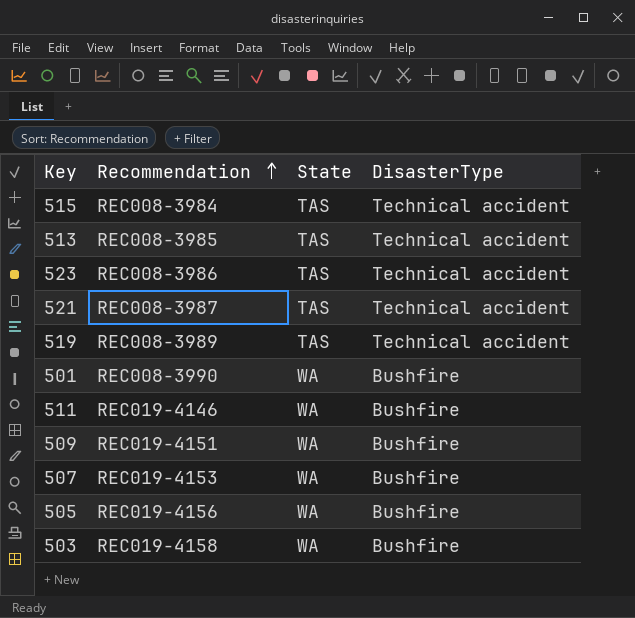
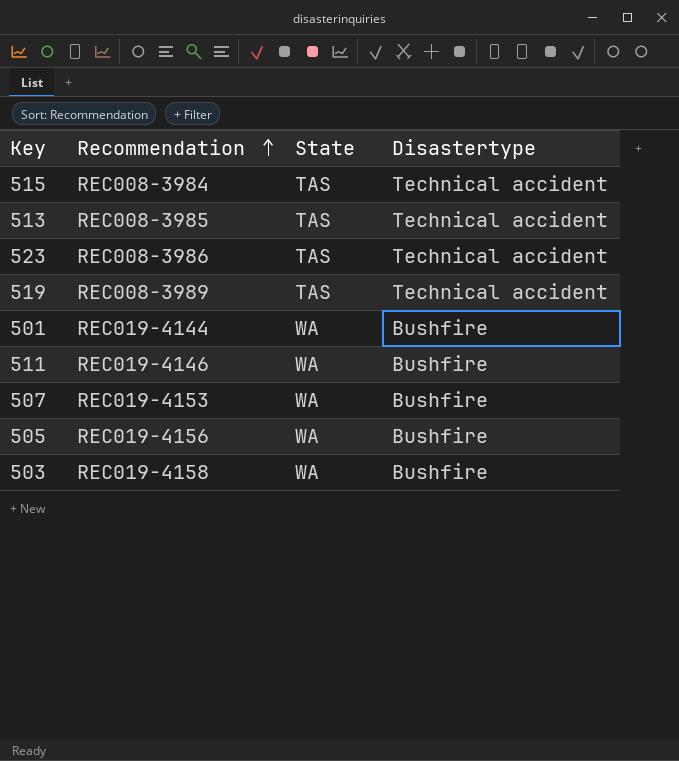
column name: DisasterType -> Disastertype
row 521: REC008-3987 | TAS | Technical accident -> none
row 509: REC019-4151 | WA | Bushfire -> none
501 | Recommendation: REC008-3990 -> REC019-4144

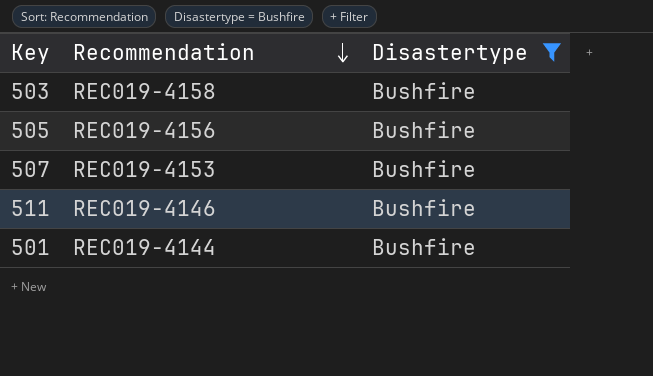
filter: none -> Disastertype = Bushfire
row order: Recommendation ascending -> Recommendation descending
column State | position: 3 -> none

